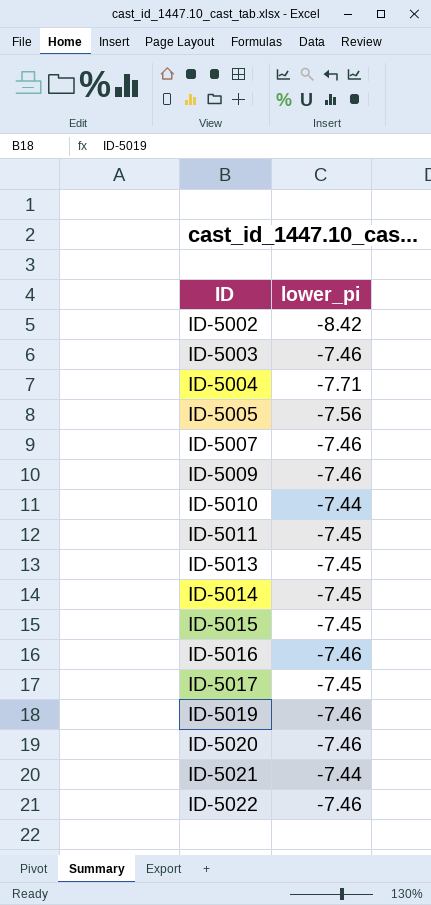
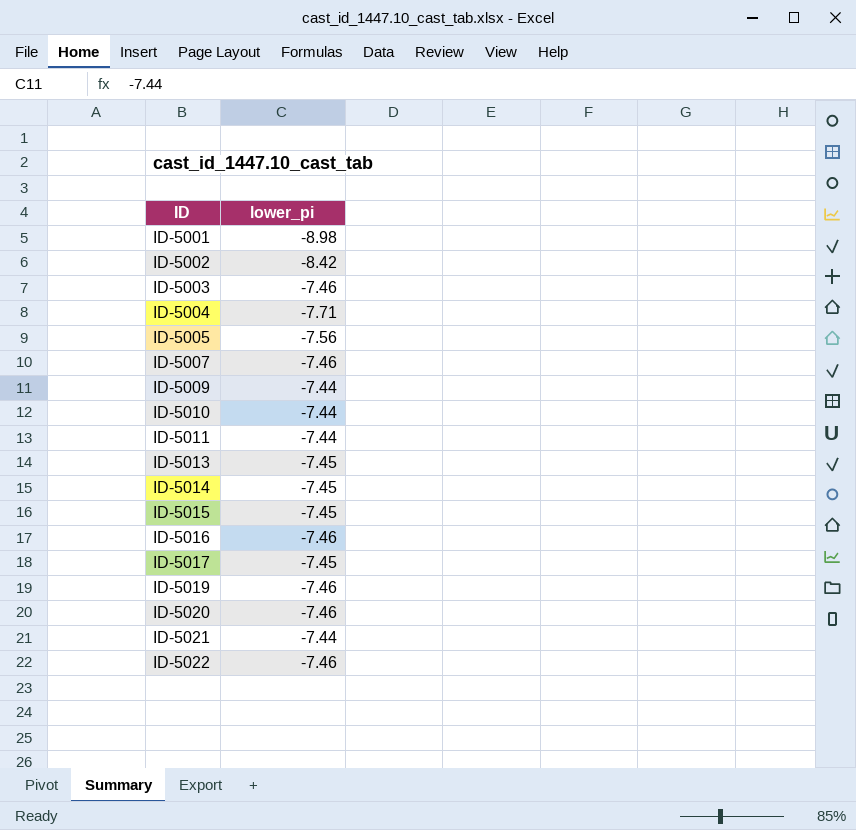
row ID-5001: none -> -8.98
ID-5009 | lower_pi: -7.46 -> -7.44
ID-5011 | lower_pi: -7.45 -> -7.44

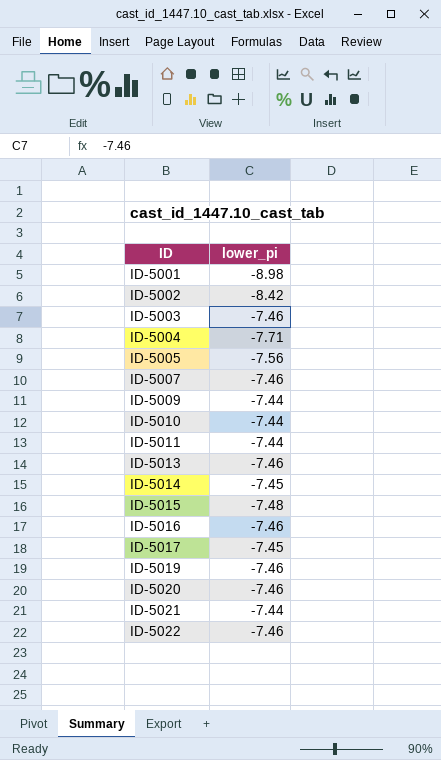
ID-5013 | lower_pi: -7.45 -> -7.46
ID-5015 | lower_pi: -7.45 -> -7.48

